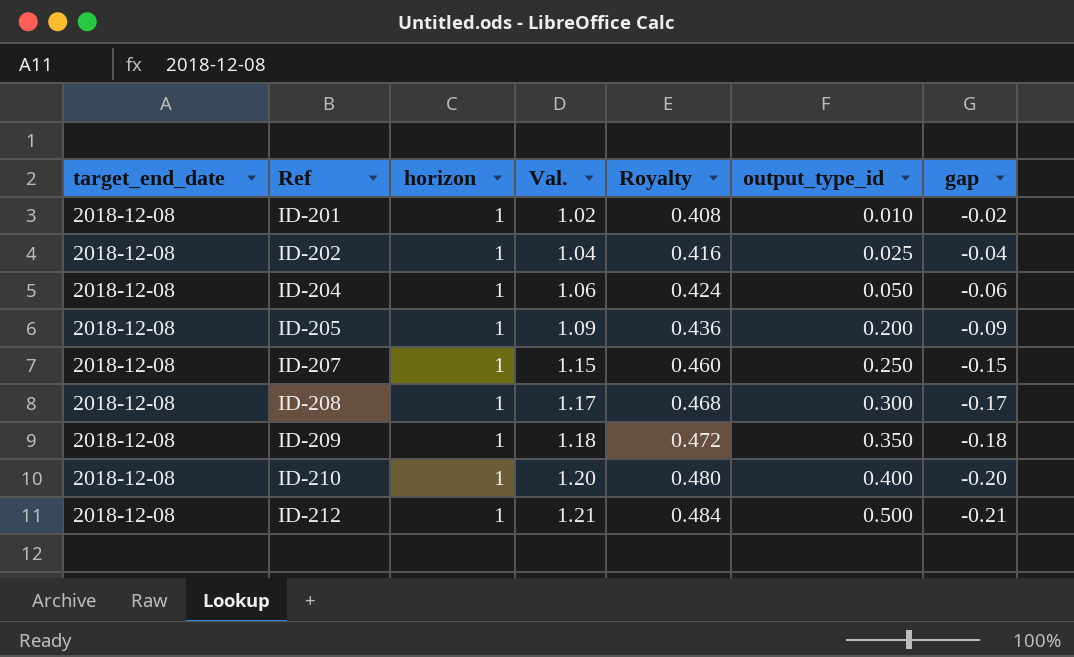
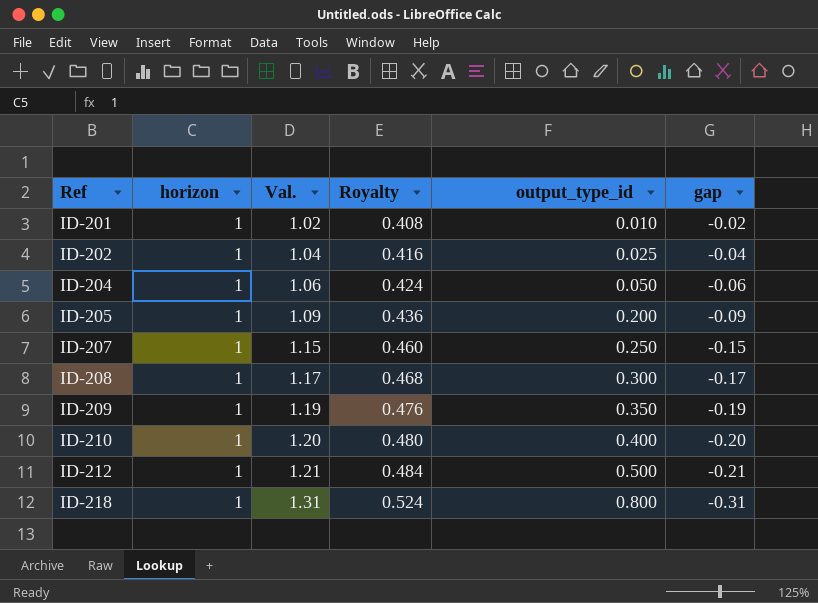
column target_end_date | position: 1 -> none
ID-209 | Val.: 1.18 -> 1.19
ID-209 | Royalty: 0.472 -> 0.476
ID-209 | gap: -0.18 -> -0.19
row ID-218: none -> 1 | 1.31 | 0.524 | 0.800 | -0.31

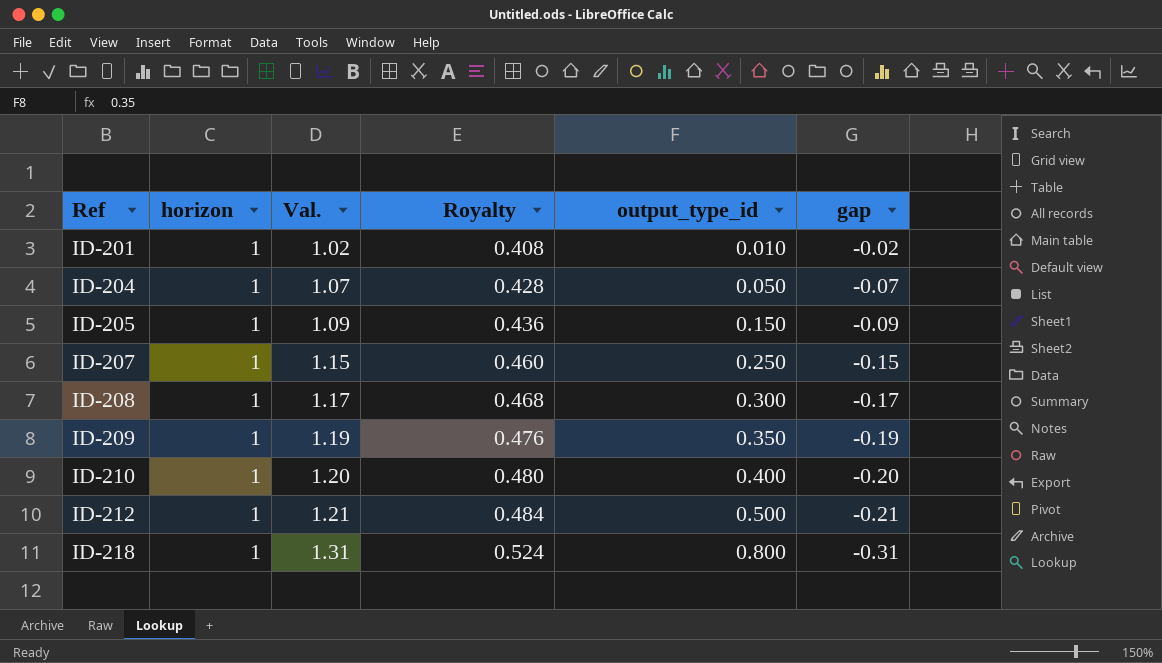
row ID-202: 1 | 1.04 | 0.416 | 0.025 | -0.04 -> none
ID-204 | Val.: 1.06 -> 1.07
ID-204 | Royalty: 0.424 -> 0.428
ID-204 | gap: -0.06 -> -0.07
ID-205 | output_type_id: 0.200 -> 0.150

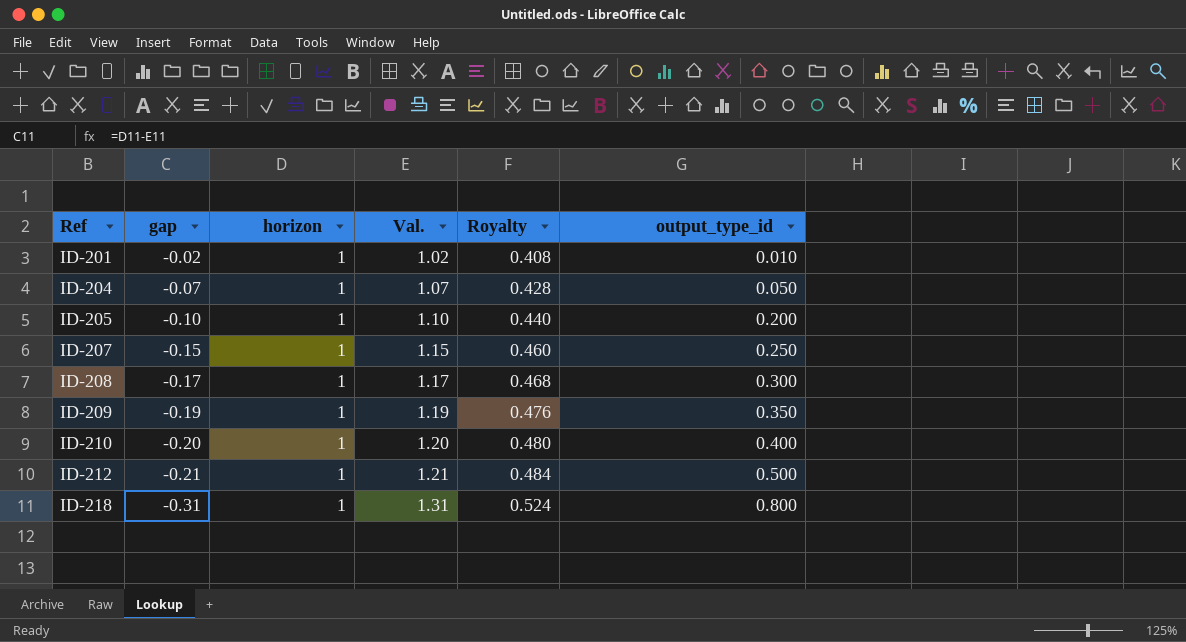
column gap | position: 6 -> 2
ID-205 | gap: -0.09 -> -0.10
ID-205 | Val.: 1.09 -> 1.10
ID-205 | Royalty: 0.436 -> 0.440
ID-205 | output_type_id: 0.150 -> 0.200

